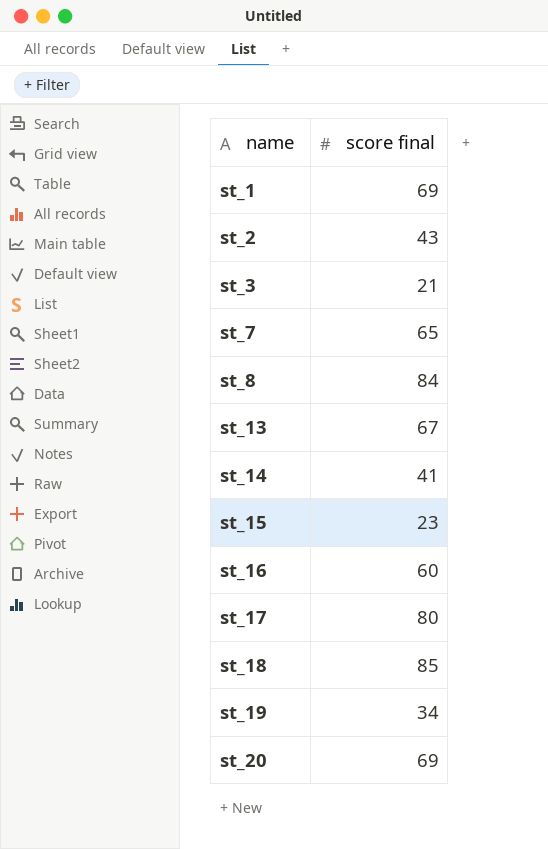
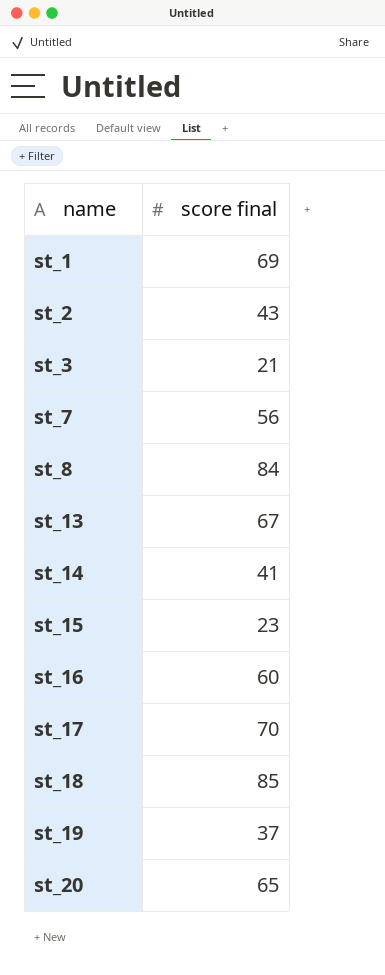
st_7 | score final: 65 -> 56
st_17 | score final: 80 -> 70
st_19 | score final: 34 -> 37
st_20 | score final: 69 -> 65

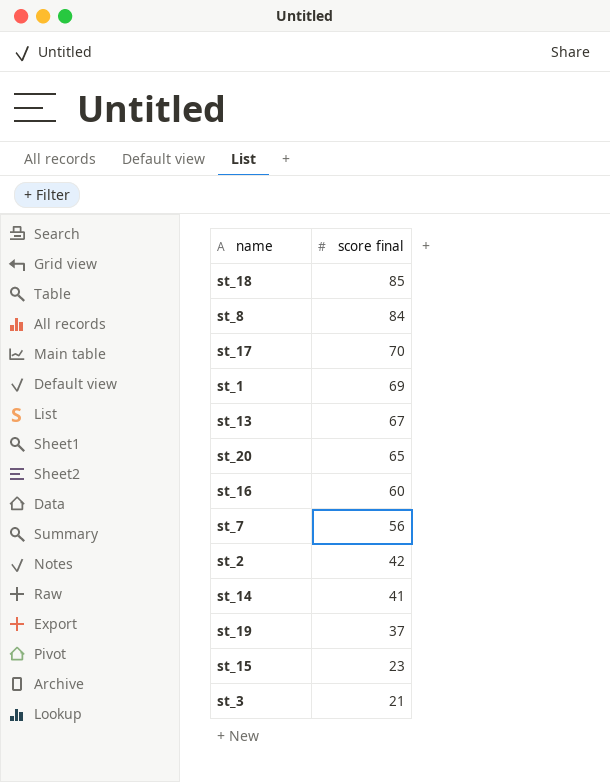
row order: name ascending -> score final descending
st_2 | score final: 43 -> 42

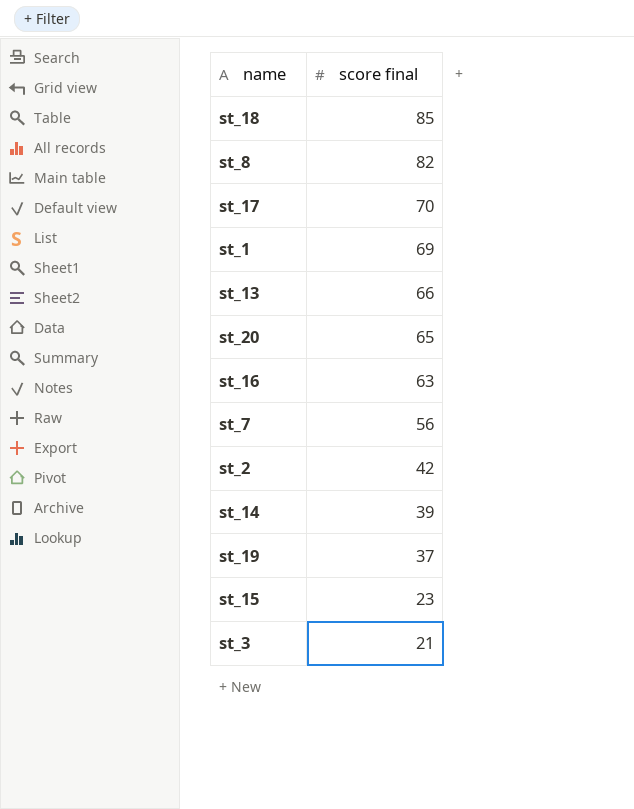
st_8 | score final: 84 -> 82
st_13 | score final: 67 -> 66
st_16 | score final: 60 -> 63
st_14 | score final: 41 -> 39

